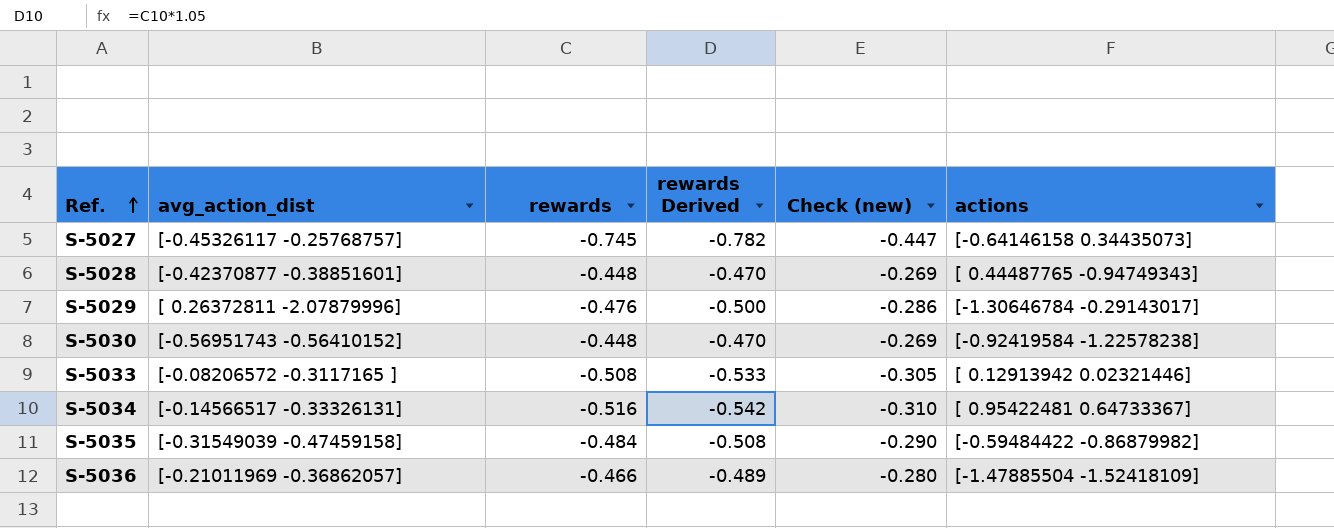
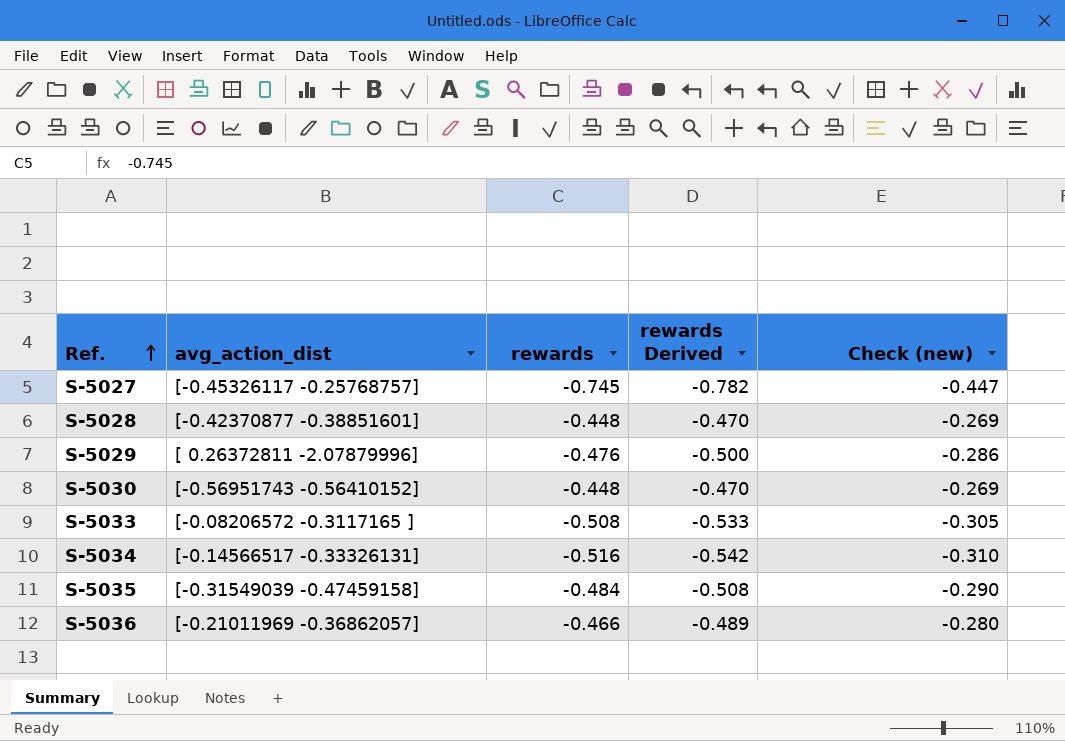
column actions | position: 6 -> none

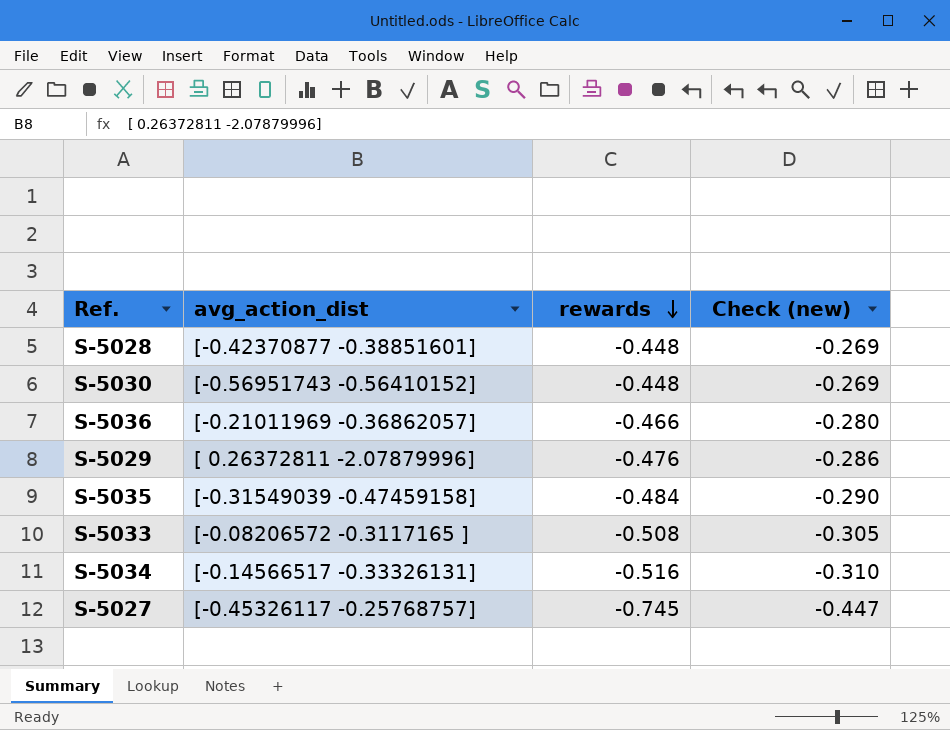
row order: Ref. ascending -> rewards descending
column rewards Derived | formula: [rewards] * 1.05 -> none

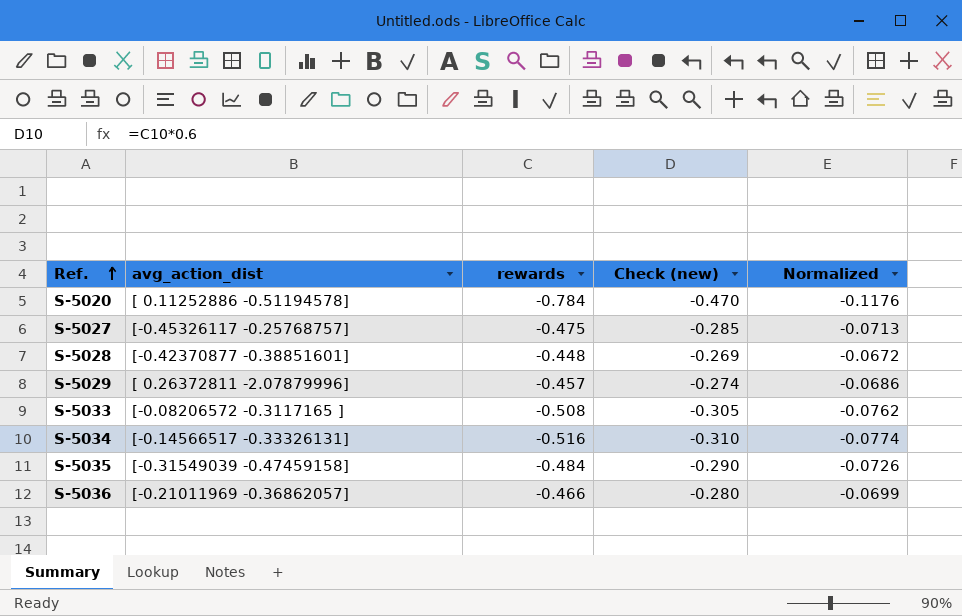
row order: rewards descending -> Ref. ascending
column Normalized | formula: none -> [rewards] * 0.15
row S-5030: [-0.56951743 -0.56410152] | -0.448 | -0.269 -> none
row S-5020: none -> [ 0.11252886 -0.51194578] | -0.784 | -0.470 | -0.1176
S-5027 | rewards: -0.745 -> -0.475
S-5027 | Check (new): -0.447 -> -0.285
S-5029 | rewards: -0.476 -> -0.457
S-5029 | Check (new): -0.286 -> -0.274

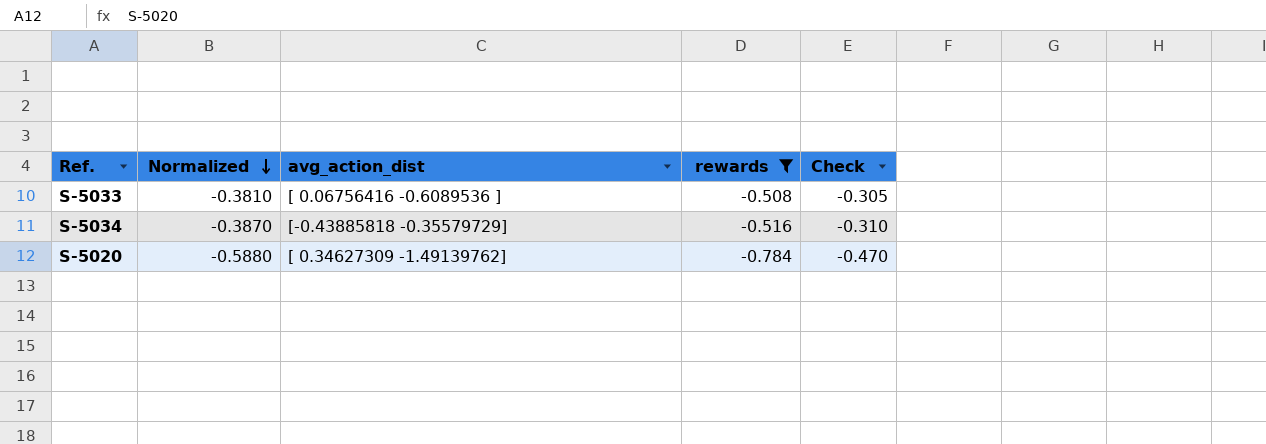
filter: none -> rewards <= -0.508
row order: Ref. ascending -> Normalized descending
column Normalized | formula: [rewards] * 0.15 -> [rewards] * 0.75
column Normalized | position: 5 -> 2
column name: Check (new) -> Check
S-5033 | avg_action_dist: [-0.08206572 -0.3117165 ] -> [ 0.06756416 -0.6089536 ]
S-5034 | avg_action_dist: [-0.14566517 -0.33326131] -> [-0.43885818 -0.35579729]
S-5020 | avg_action_dist: [ 0.11252886 -0.51194578] -> [ 0.34627309 -1.49139762]

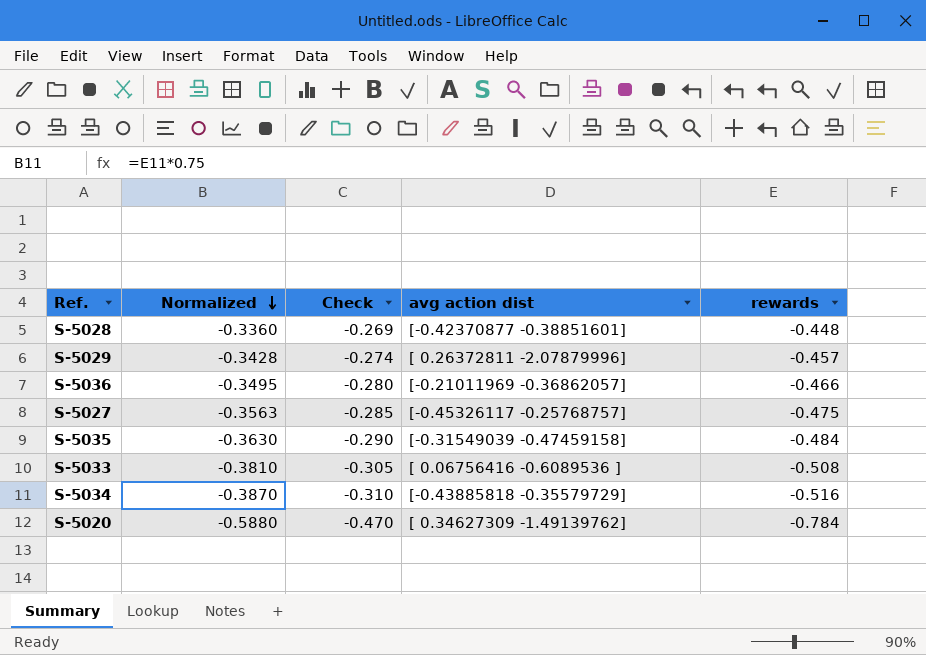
filter: rewards <= -0.508 -> none
column Check | position: 5 -> 3
column name: avg_action_dist -> avg action dist

